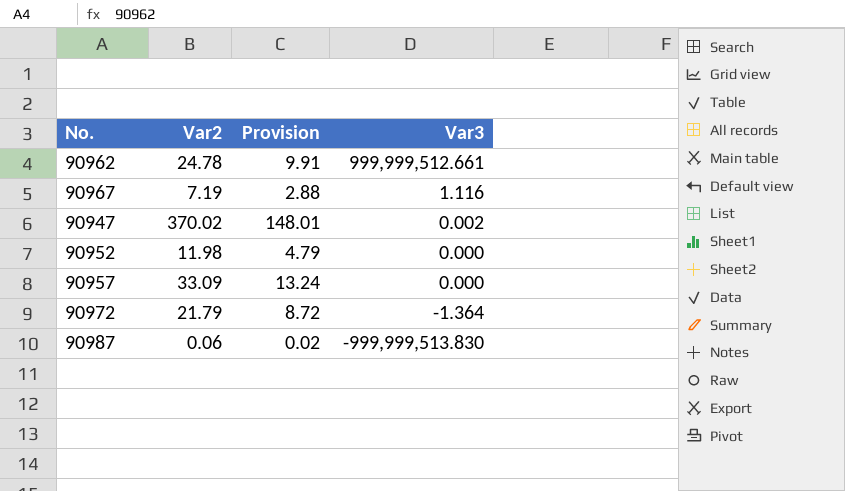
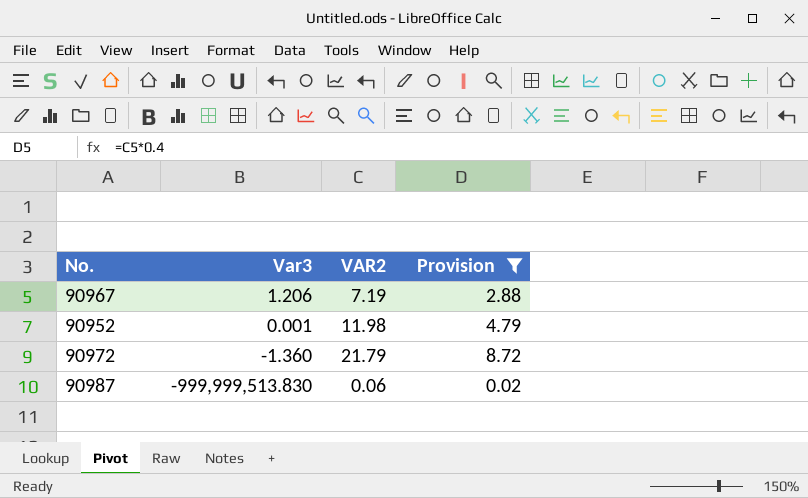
filter: none -> Provision <= 8.72
column Var3 | position: 4 -> 2
column name: Var2 -> VAR2
90967 | Var3: 1.116 -> 1.206
90952 | Var3: 0.000 -> 0.001
90972 | Var3: -1.364 -> -1.360

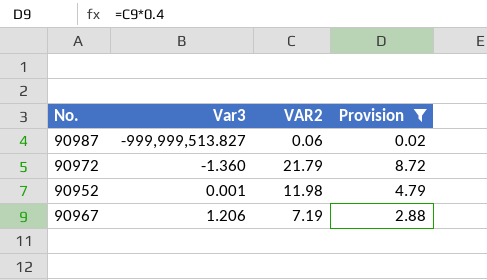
row order: Var3 descending -> Var3 ascending
90987 | Var3: -999,999,513.830 -> -999,999,513.827

